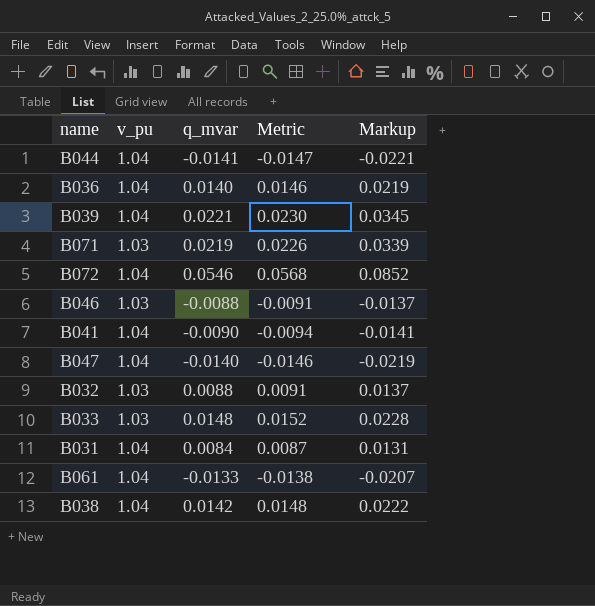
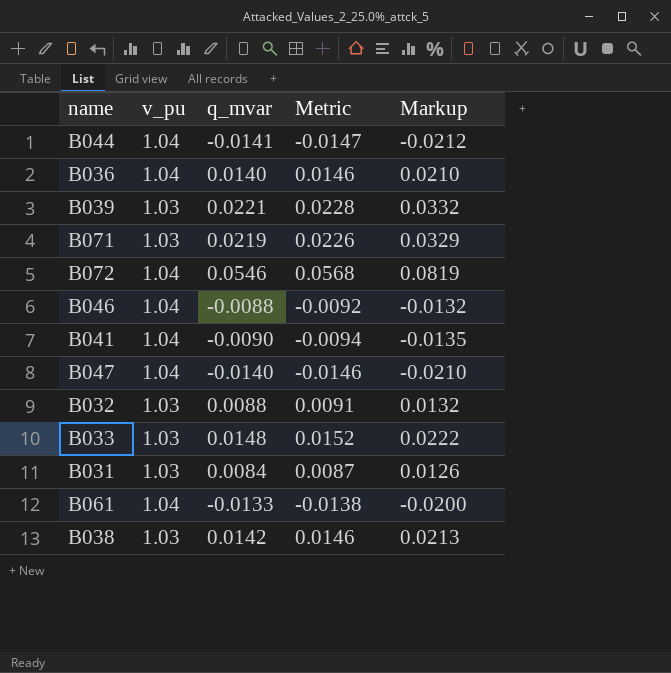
column Markup | formula: [Metric] * 1.5 -> [q_mvar] * 1.5
B039 | v_pu: 1.04 -> 1.03
B039 | Metric: 0.0230 -> 0.0228
B046 | v_pu: 1.03 -> 1.04
B046 | Metric: -0.0091 -> -0.0092
B031 | v_pu: 1.04 -> 1.03
B038 | v_pu: 1.04 -> 1.03
B038 | Metric: 0.0148 -> 0.0146

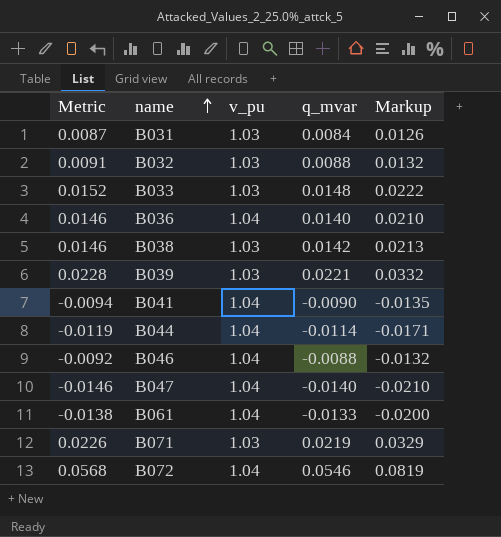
row order: none -> name ascending
column Metric | position: 4 -> 1
B044 | Metric: -0.0147 -> -0.0119
B044 | q_mvar: -0.0141 -> -0.0114
B044 | Markup: -0.0212 -> -0.0171

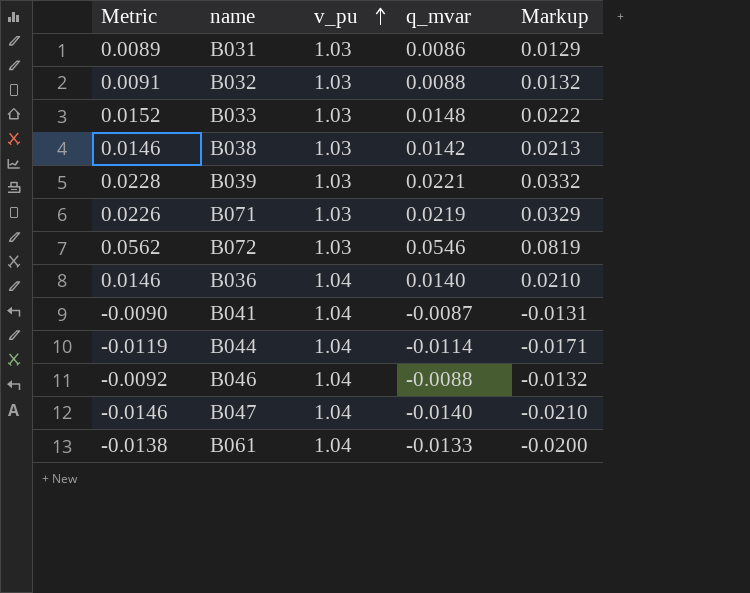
row order: name ascending -> v_pu ascending
B031 | Metric: 0.0087 -> 0.0089
B031 | q_mvar: 0.0084 -> 0.0086
B031 | Markup: 0.0126 -> 0.0129
B072 | Metric: 0.0568 -> 0.0562
B072 | v_pu: 1.04 -> 1.03
B041 | Metric: -0.0094 -> -0.0090
B041 | q_mvar: -0.0090 -> -0.0087
B041 | Markup: -0.0135 -> -0.0131

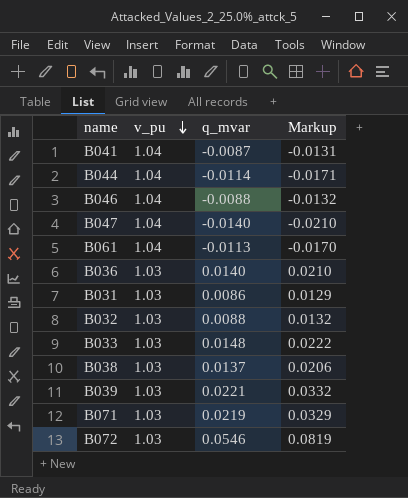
row order: v_pu ascending -> v_pu descending
column Metric | formula: [v_pu] * [q_mvar] -> none
B061 | q_mvar: -0.0133 -> -0.0113
B061 | Markup: -0.0200 -> -0.0170
B036 | v_pu: 1.04 -> 1.03
B038 | q_mvar: 0.0142 -> 0.0137
B038 | Markup: 0.0213 -> 0.0206

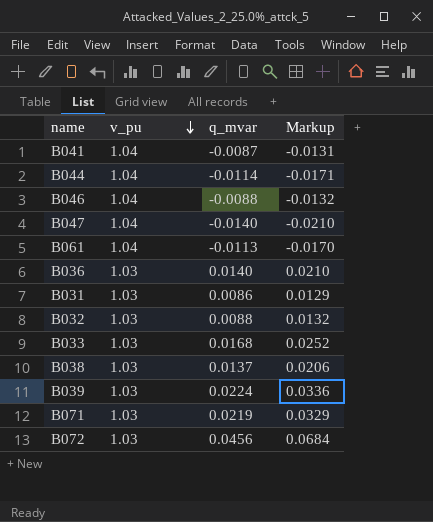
B033 | q_mvar: 0.0148 -> 0.0168
B033 | Markup: 0.0222 -> 0.0252
B039 | q_mvar: 0.0221 -> 0.0224
B039 | Markup: 0.0332 -> 0.0336
B072 | q_mvar: 0.0546 -> 0.0456
B072 | Markup: 0.0819 -> 0.0684

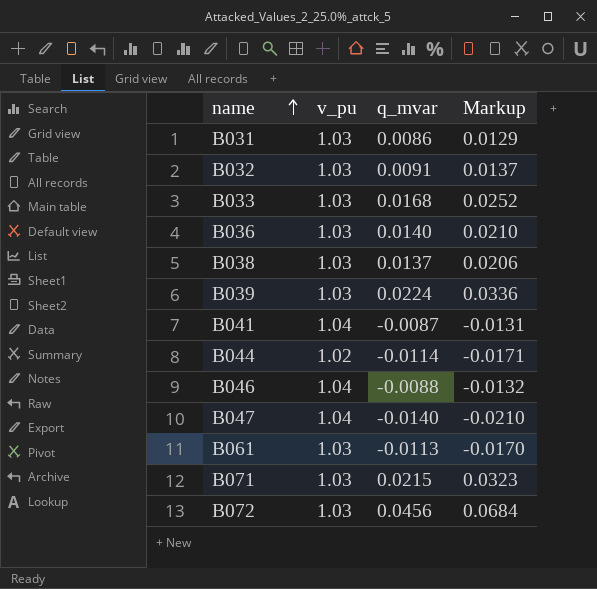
row order: v_pu descending -> name ascending
B032 | q_mvar: 0.0088 -> 0.0091
B032 | Markup: 0.0132 -> 0.0137
B044 | v_pu: 1.04 -> 1.02
B061 | v_pu: 1.04 -> 1.03
B071 | q_mvar: 0.0219 -> 0.0215
B071 | Markup: 0.0329 -> 0.0323

